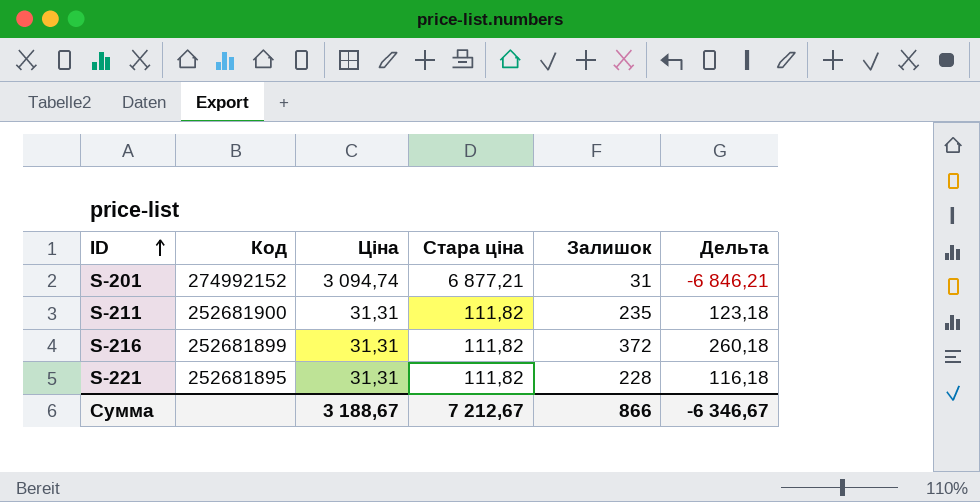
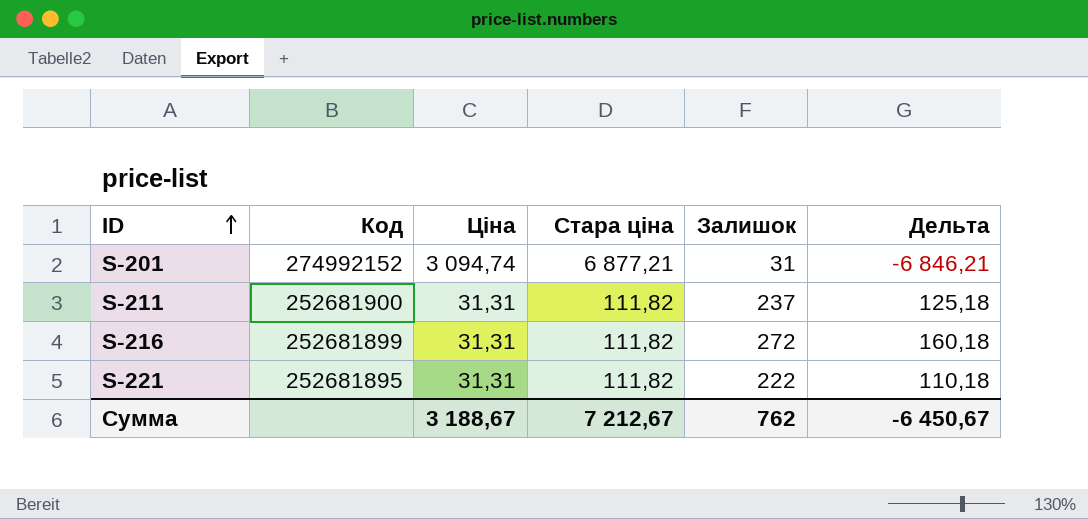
S-211 | Залишок: 235 -> 237
S-211 | Дельта: 123,18 -> 125,18
S-216 | Залишок: 372 -> 272
S-216 | Дельта: 260,18 -> 160,18
S-221 | Залишок: 228 -> 222
S-221 | Дельта: 116,18 -> 110,18
Сумма | Залишок: 866 -> 762
Сумма | Дельта: -6 346,67 -> -6 450,67

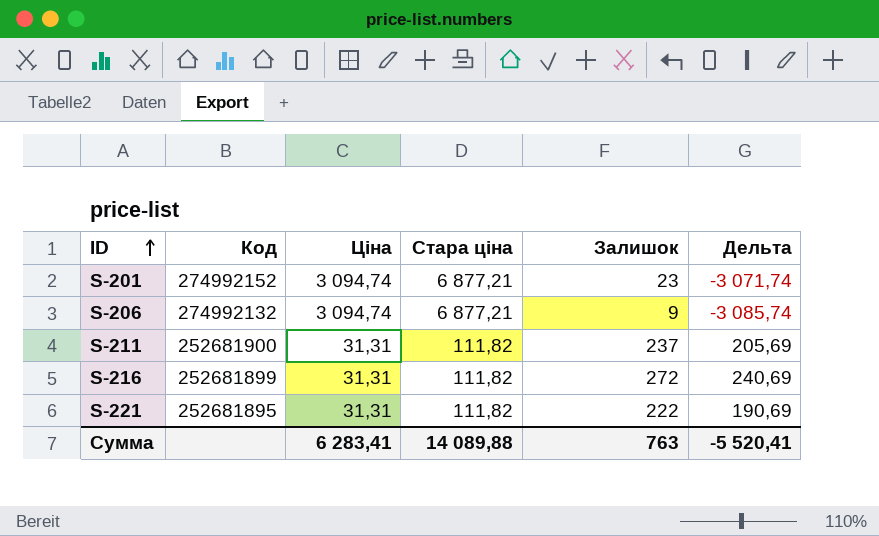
column Дельта | formula: [Залишок] - [Стара ціна] -> [Залишок] - [Ціна]
S-201 | Залишок: 31 -> 23
row S-206: none -> 274992132 | 3 094,74 | 6 877,21 | 9 | -3 085,74
Сумма | Ціна: 3 188,67 -> 6 283,41
Сумма | Стара ціна: 7 212,67 -> 14 089,88
Сумма | Залишок: 762 -> 763
Сумма | Дельта: -6 450,67 -> -5 520,41

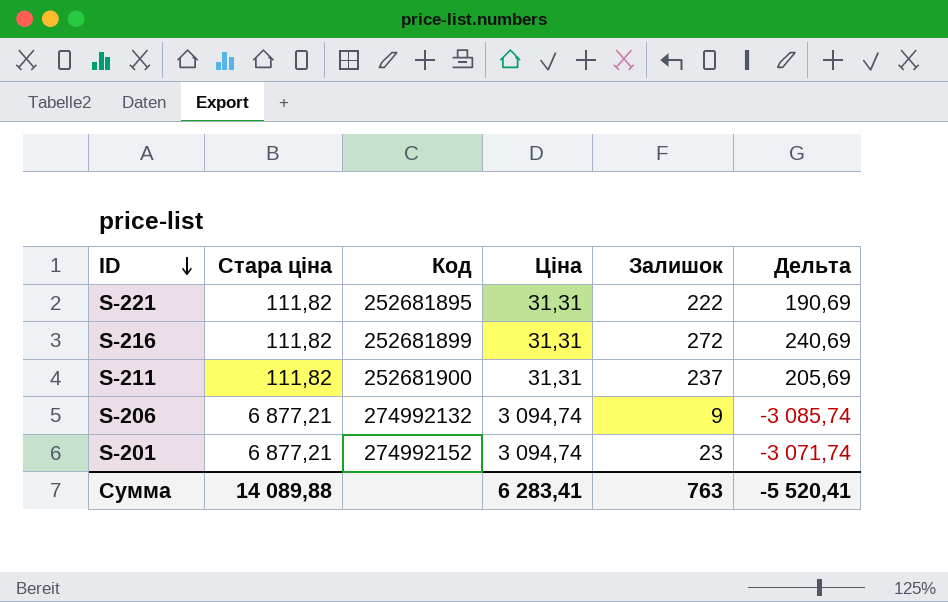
row order: ID ascending -> ID descending
column Стара ціна | position: 4 -> 2

